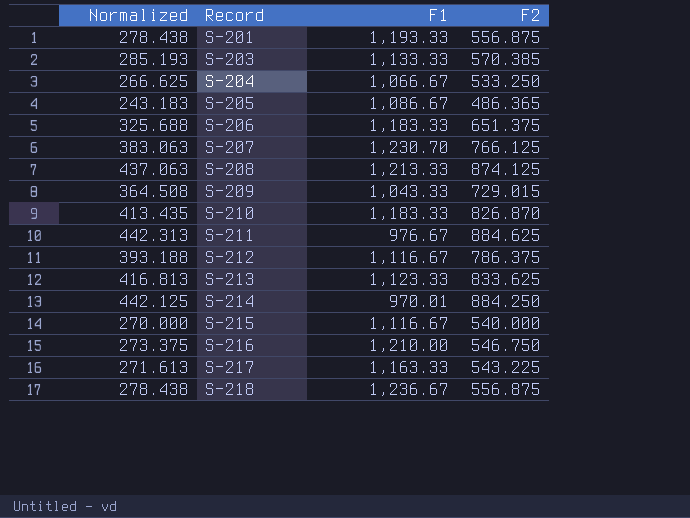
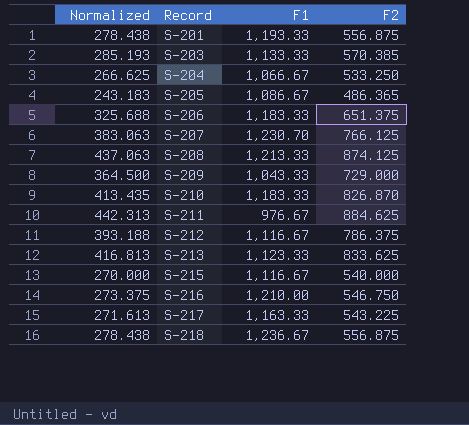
row S-214: 442.125 | 970.01 | 884.250 -> none
S-209 | Normalized: 364.508 -> 364.500
S-209 | F2: 729.015 -> 729.000

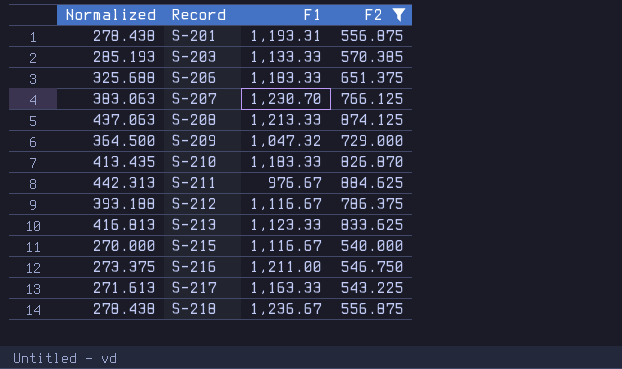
filter: none -> F2 >= 540.000
S-201 | F1: 1,193.33 -> 1,193.31
S-209 | F1: 1,043.33 -> 1,047.32
S-216 | F1: 1,210.00 -> 1,211.00

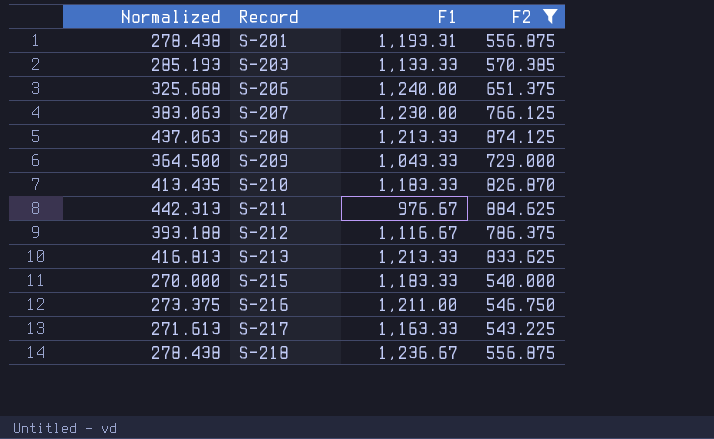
S-206 | F1: 1,183.33 -> 1,240.00
S-207 | F1: 1,230.70 -> 1,230.00
S-209 | F1: 1,047.32 -> 1,043.33
S-213 | F1: 1,123.33 -> 1,213.33
S-215 | F1: 1,116.67 -> 1,183.33

